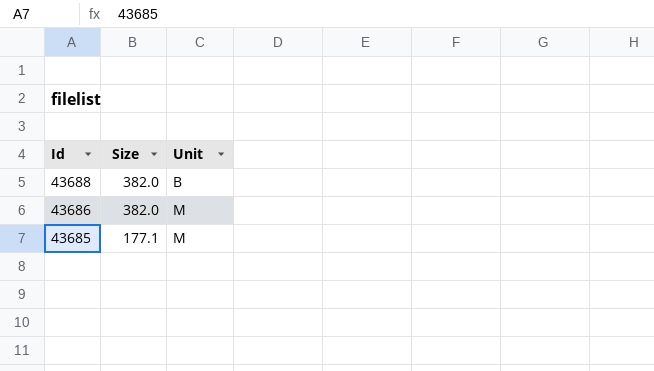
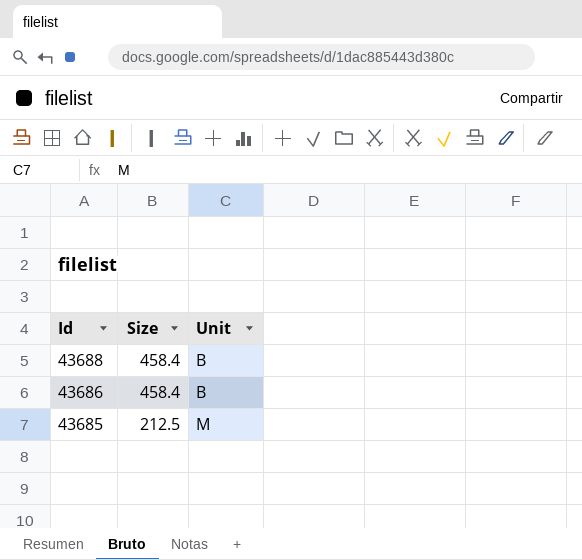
43688 | Size: 382.0 -> 458.4
43686 | Size: 382.0 -> 458.4
43686 | Unit: M -> B
43685 | Size: 177.1 -> 212.5

